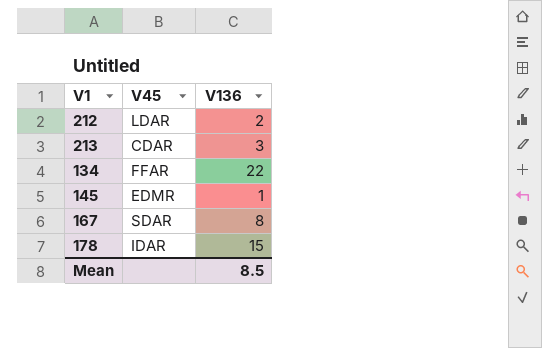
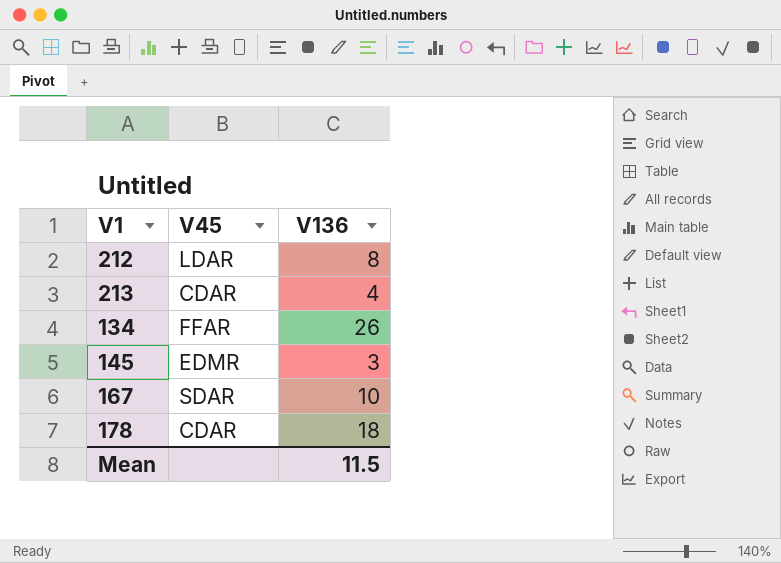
212 | V136: 2 -> 8
213 | V136: 3 -> 4
134 | V136: 22 -> 26
145 | V136: 1 -> 3
167 | V136: 8 -> 10
178 | V45: IDAR -> CDAR
178 | V136: 15 -> 18
Mean | V136: 8.5 -> 11.5

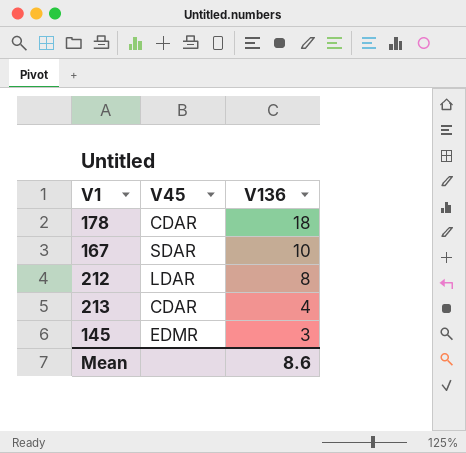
row order: none -> V136 descending
row 134: FFAR | 26 -> none
Mean | V136: 11.5 -> 8.6

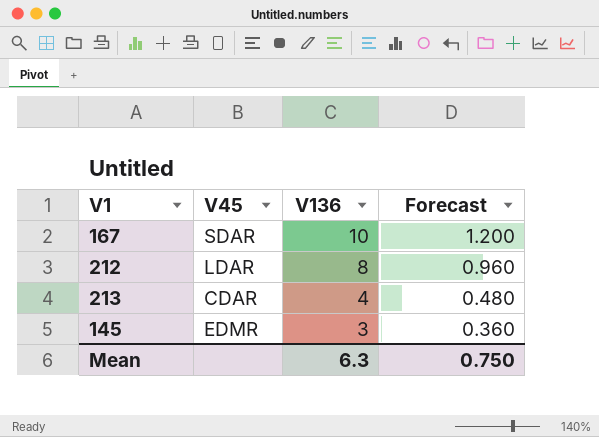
column Forecast | formula: none -> [V136] * 0.12
row 178: CDAR | 18 -> none
Mean | V136: 8.6 -> 6.3

